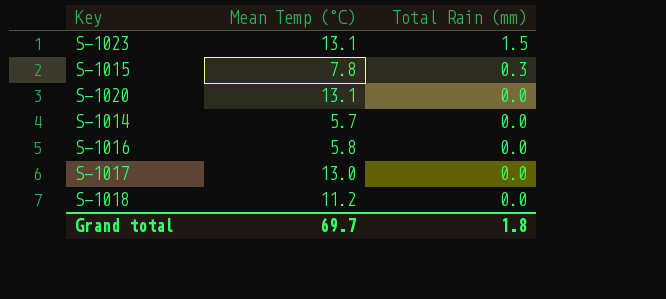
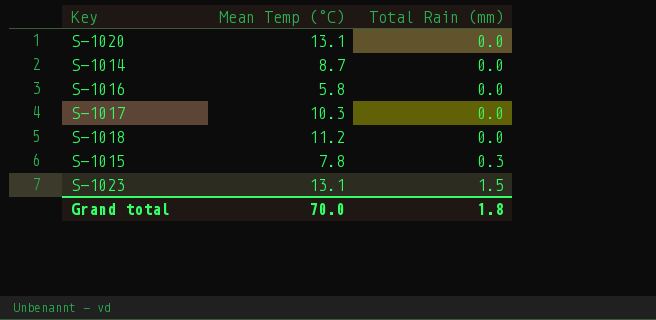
row order: Total Rain (mm) descending -> Total Rain (mm) ascending
S-1014 | Mean Temp (°C): 5.7 -> 8.7
S-1017 | Mean Temp (°C): 13.0 -> 10.3
Grand total | Mean Temp (°C): 69.7 -> 70.0

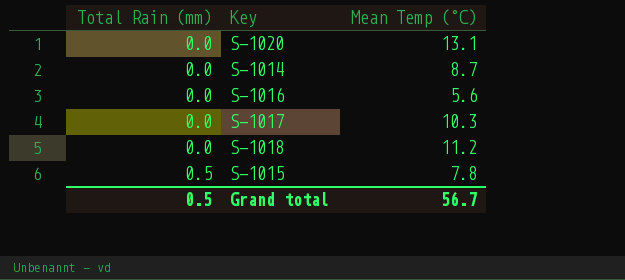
column Total Rain (mm) | position: 3 -> 1
row S-1023: 13.1 | 1.5 -> none
S-1016 | Mean Temp (°C): 5.8 -> 5.6
S-1015 | Total Rain (mm): 0.3 -> 0.5
Grand total | Total Rain (mm): 1.8 -> 0.5
Grand total | Mean Temp (°C): 70.0 -> 56.7

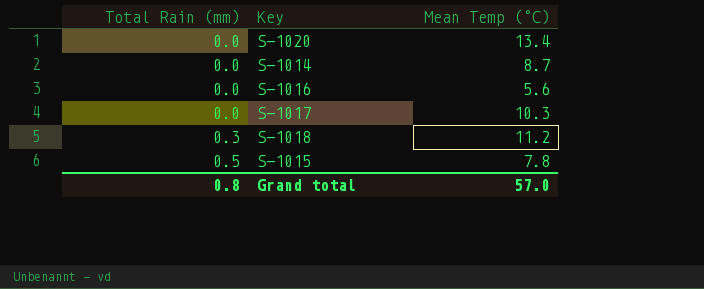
S-1020 | Mean Temp (°C): 13.1 -> 13.4
S-1018 | Total Rain (mm): 0.0 -> 0.3
Grand total | Total Rain (mm): 0.5 -> 0.8
Grand total | Mean Temp (°C): 56.7 -> 57.0

